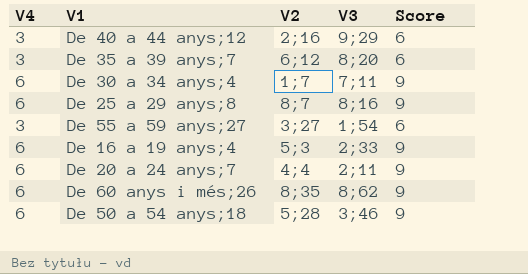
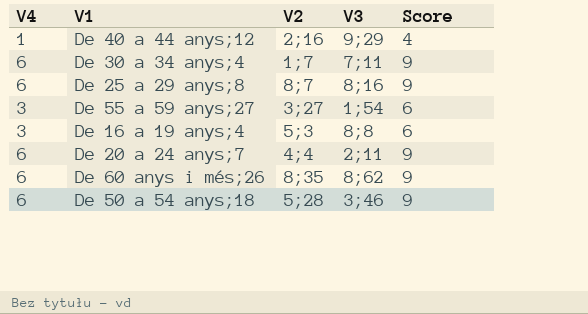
row De 35 a 39 anys;7: 3 | 6;12 | 8;20 | 6 -> none
De 40 a 44 anys;12 | V4: 3 -> 1
De 40 a 44 anys;12 | Score: 6 -> 4
De 16 a 19 anys;4 | V4: 6 -> 3
De 16 a 19 anys;4 | V3: 2;33 -> 8;8
De 16 a 19 anys;4 | Score: 9 -> 6

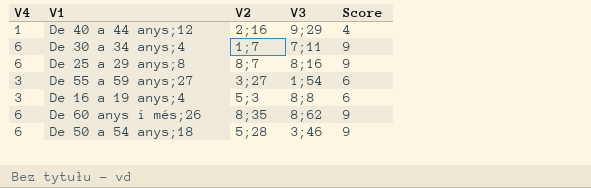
row De 20 a 24 anys;7: 6 | 4;4 | 2;11 | 9 -> none

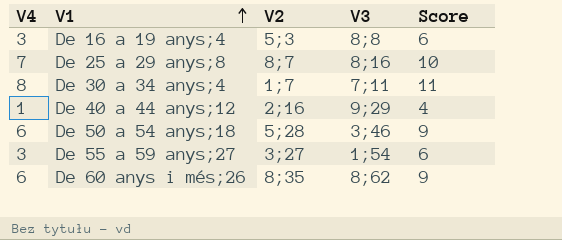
row order: none -> V1 ascending
De 25 a 29 anys;8 | V4: 6 -> 7
De 25 a 29 anys;8 | Score: 9 -> 10
De 30 a 34 anys;4 | V4: 6 -> 8
De 30 a 34 anys;4 | Score: 9 -> 11

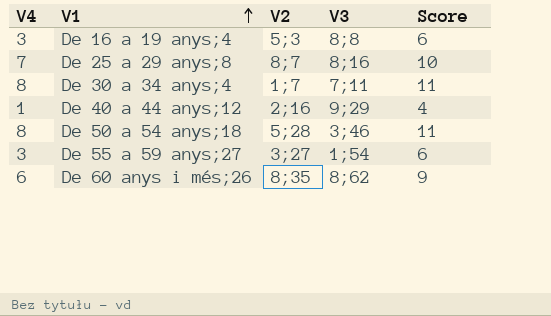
De 50 a 54 anys;18 | V4: 6 -> 8
De 50 a 54 anys;18 | Score: 9 -> 11

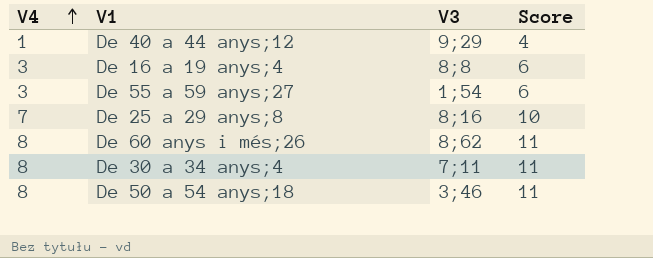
row order: V1 ascending -> V4 ascending
column V2 | position: 3 -> none
De 60 anys i més;26 | V4: 6 -> 8
De 60 anys i més;26 | Score: 9 -> 11

